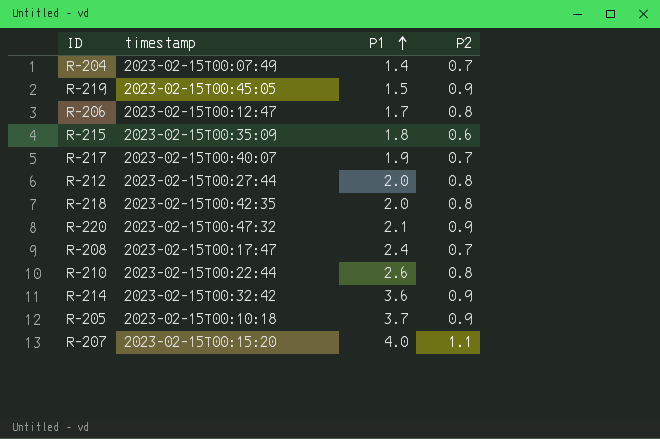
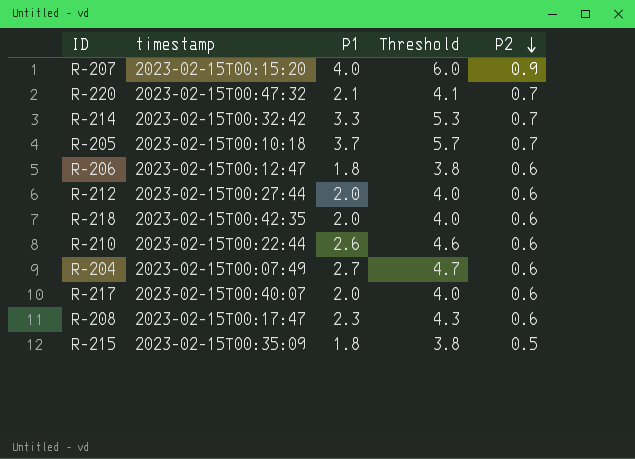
row order: P1 ascending -> P2 descending
column Threshold | formula: none -> [P1] + 2
row R-219: 2023-02-15T00:45:05 | 1.5 | 0.9 -> none
R-207 | P2: 1.1 -> 0.9
R-220 | P2: 0.9 -> 0.7
R-214 | P1: 3.6 -> 3.3
R-214 | P2: 0.9 -> 0.7
R-205 | P2: 0.9 -> 0.7
R-206 | P1: 1.7 -> 1.8
R-206 | P2: 0.8 -> 0.6
R-212 | P2: 0.8 -> 0.6
R-218 | P2: 0.8 -> 0.6
R-210 | P2: 0.8 -> 0.6
R-204 | P1: 1.4 -> 2.7
R-204 | P2: 0.7 -> 0.6
R-217 | P1: 1.9 -> 2.0
R-217 | P2: 0.7 -> 0.6
R-208 | P1: 2.4 -> 2.3
R-208 | P2: 0.7 -> 0.6
R-215 | P2: 0.6 -> 0.5

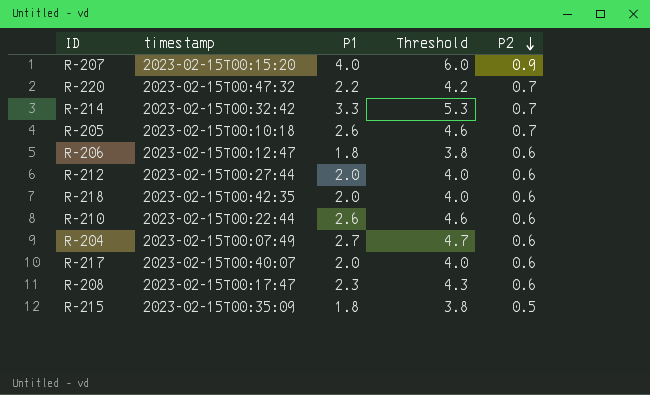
R-220 | P1: 2.1 -> 2.2
R-220 | Threshold: 4.1 -> 4.2
R-205 | P1: 3.7 -> 2.6
R-205 | Threshold: 5.7 -> 4.6

